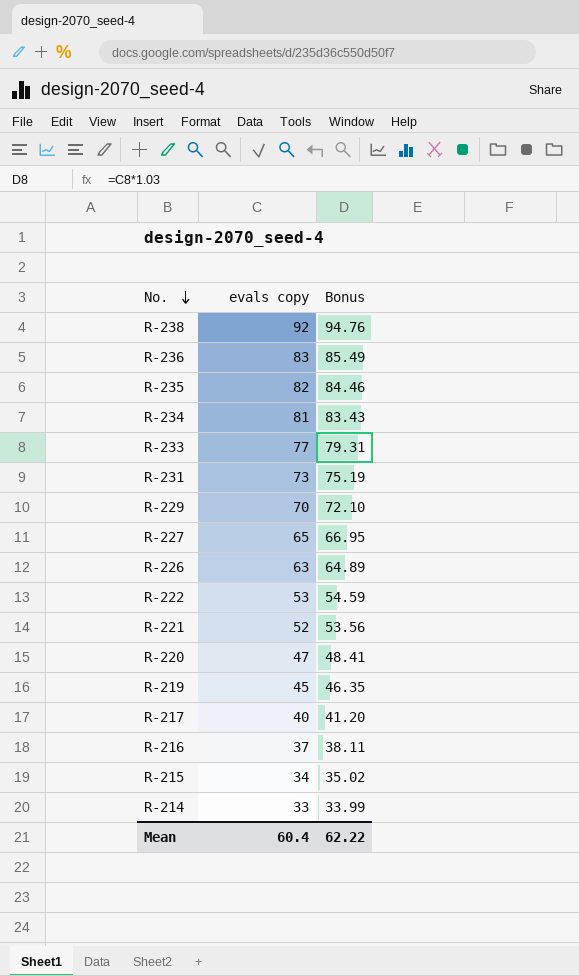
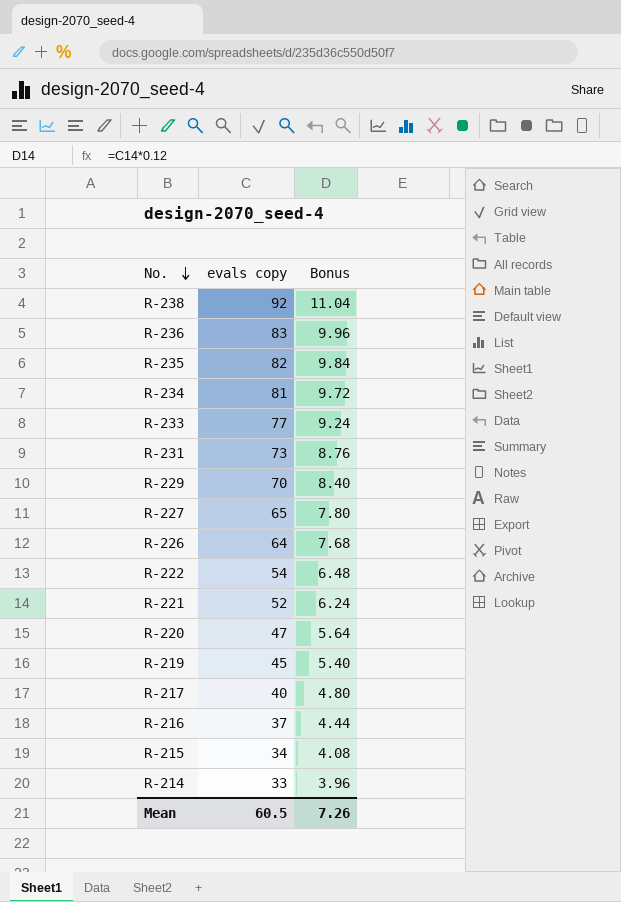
column Bonus | formula: [evals copy] * 1.03 -> [evals copy] * 0.12
R-226 | evals copy: 63 -> 64
R-222 | evals copy: 53 -> 54
Mean | evals copy: 60.4 -> 60.5
Mean | Bonus: 62.22 -> 7.26

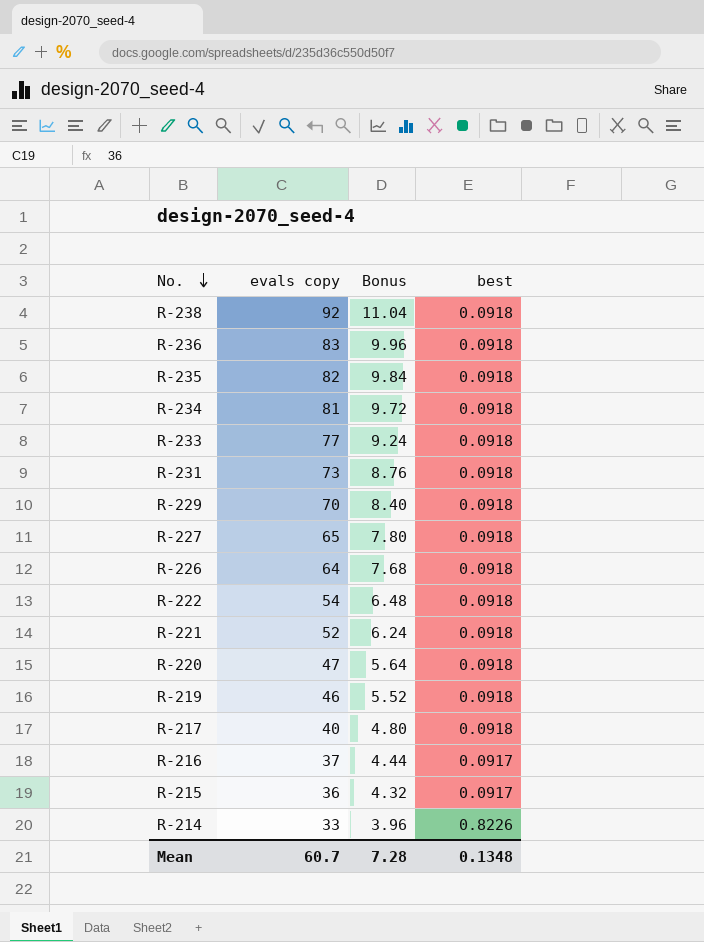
column best | position: none -> 4
R-219 | evals copy: 45 -> 46
R-219 | Bonus: 5.40 -> 5.52
R-215 | evals copy: 34 -> 36
R-215 | Bonus: 4.08 -> 4.32
Mean | evals copy: 60.5 -> 60.7
Mean | Bonus: 7.26 -> 7.28

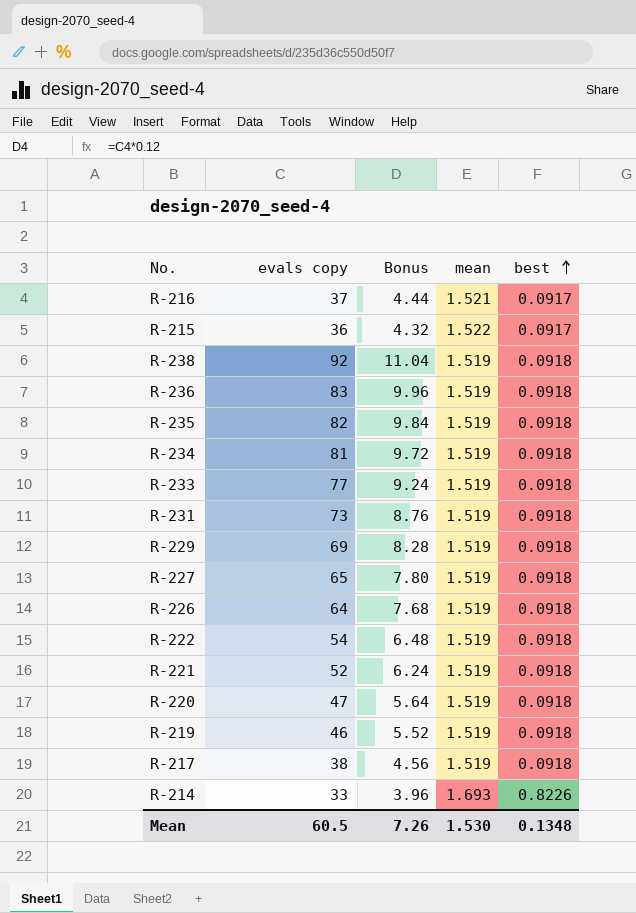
row order: No. descending -> best ascending
column mean | position: none -> 4
R-229 | evals copy: 70 -> 69
R-229 | Bonus: 8.40 -> 8.28
R-217 | evals copy: 40 -> 38
R-217 | Bonus: 4.80 -> 4.56
Mean | evals copy: 60.7 -> 60.5
Mean | Bonus: 7.28 -> 7.26

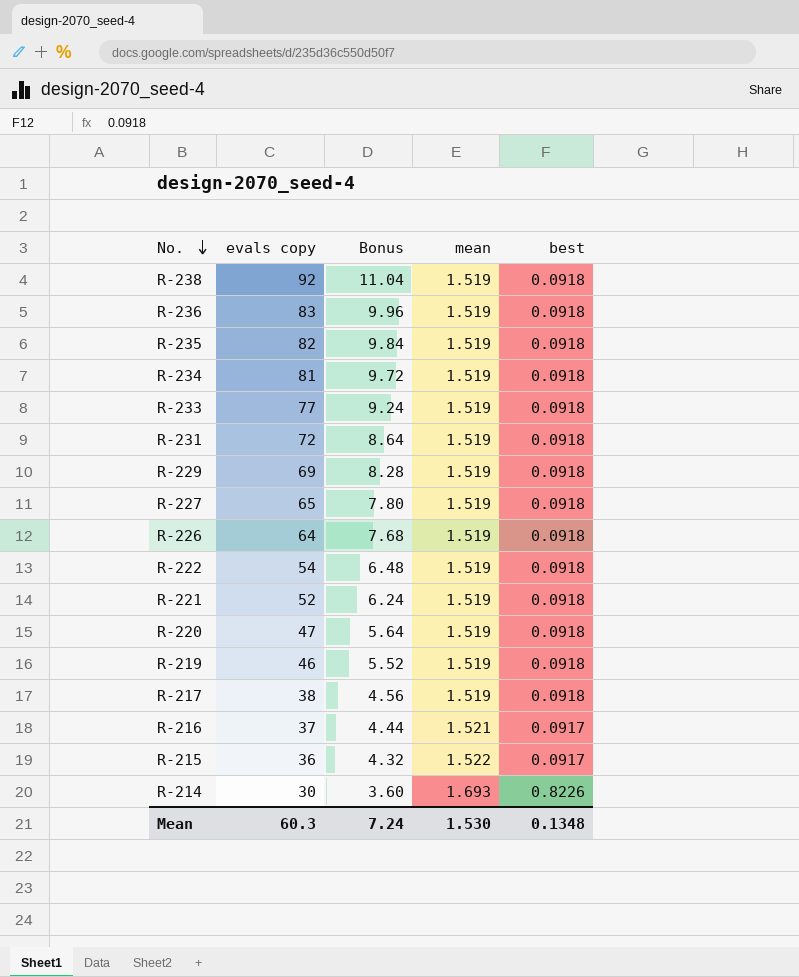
row order: best ascending -> No. descending
R-231 | evals copy: 73 -> 72
R-231 | Bonus: 8.76 -> 8.64
R-214 | evals copy: 33 -> 30
R-214 | Bonus: 3.96 -> 3.60
Mean | evals copy: 60.5 -> 60.3
Mean | Bonus: 7.26 -> 7.24

